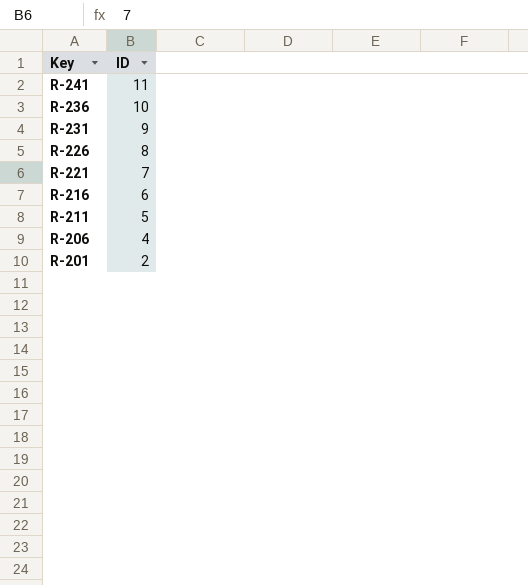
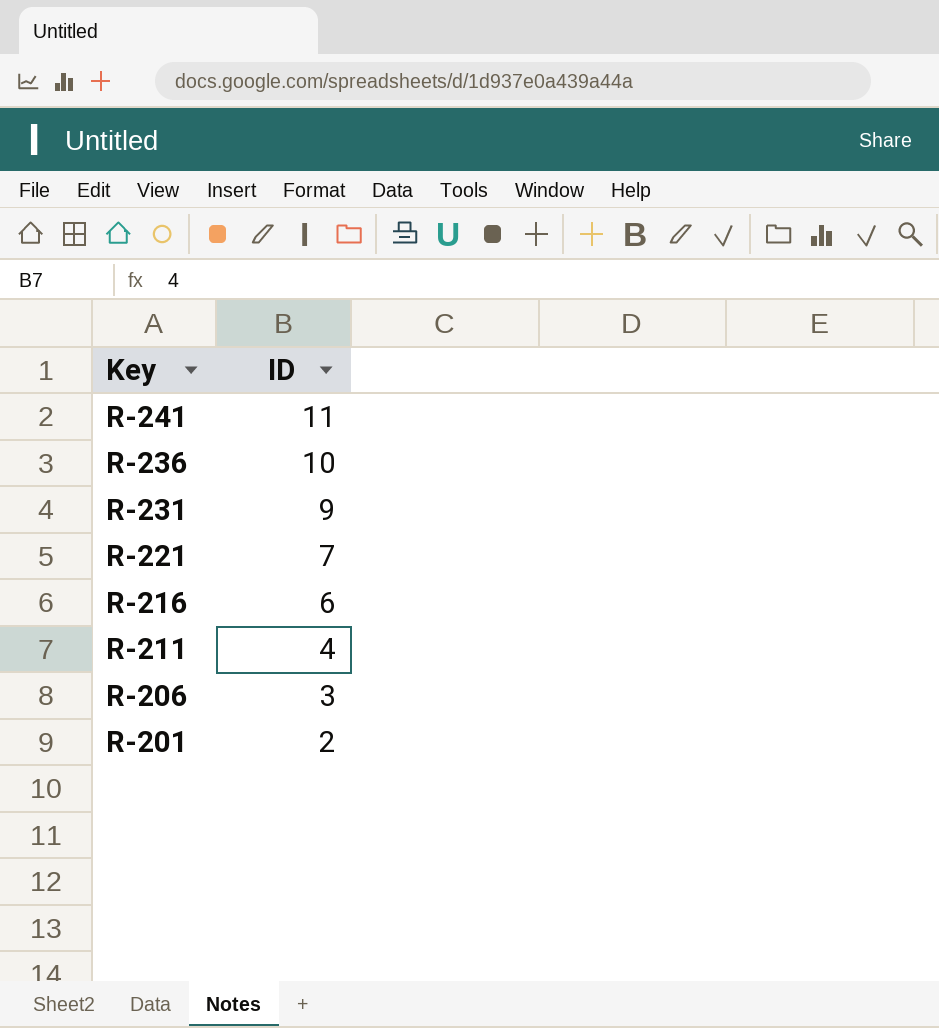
row R-226: 8 -> none
R-211 | ID: 5 -> 4
R-206 | ID: 4 -> 3

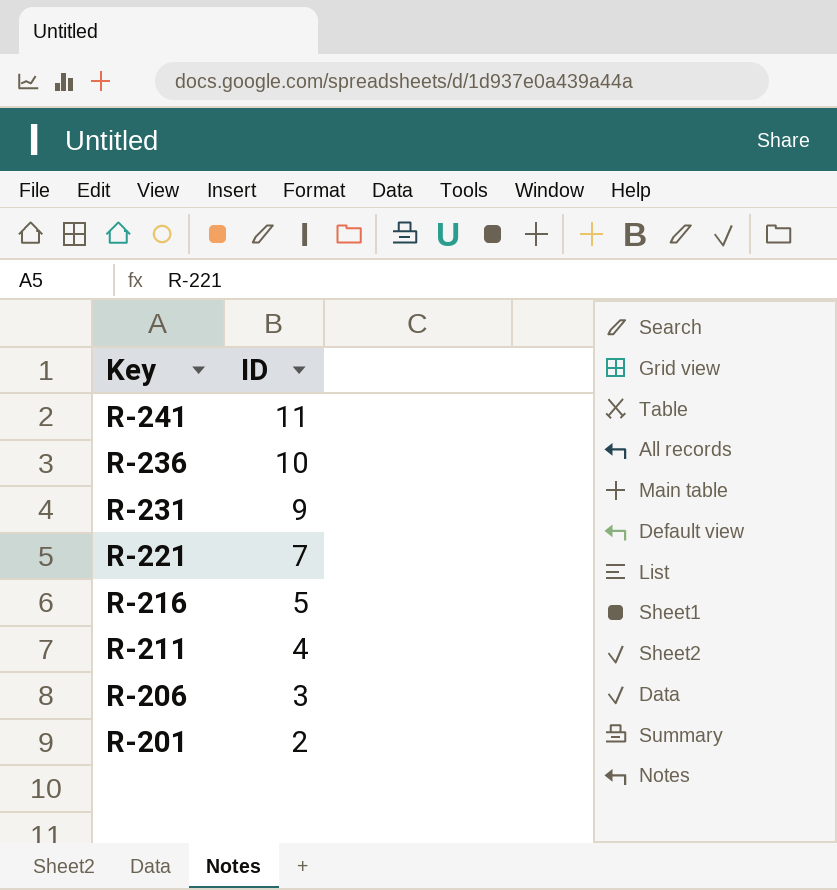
R-216 | ID: 6 -> 5

